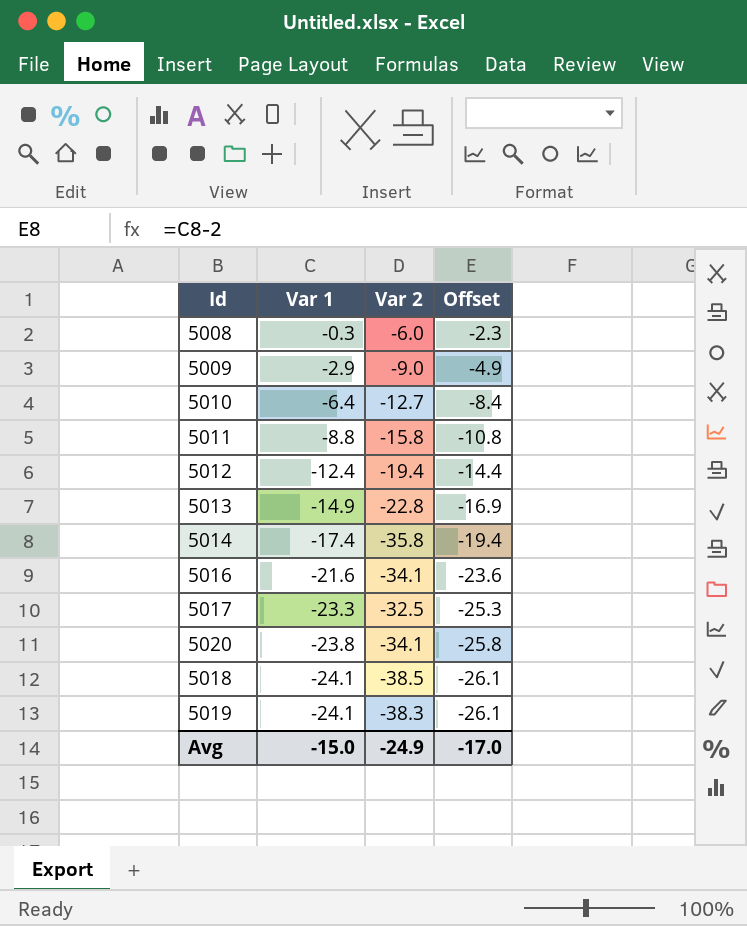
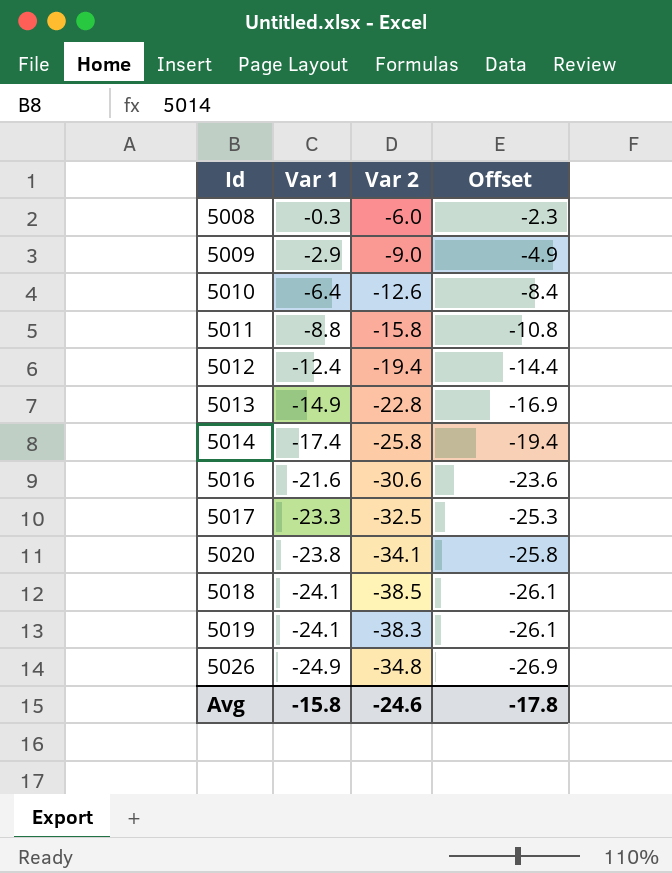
5010 | Var 2: -12.7 -> -12.6
5014 | Var 2: -35.8 -> -25.8
5016 | Var 2: -34.1 -> -30.6
row 5026: none -> -24.9 | -34.8 | -26.9
Avg | Var 1: -15.0 -> -15.8
Avg | Var 2: -24.9 -> -24.6
Avg | Offset: -17.0 -> -17.8

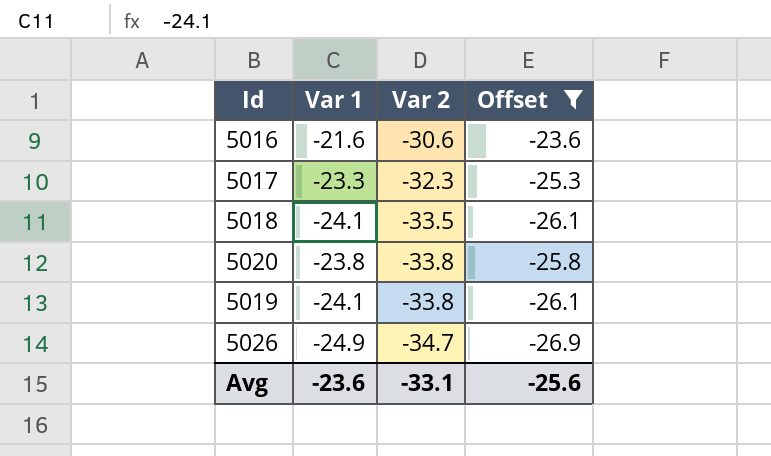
filter: none -> Offset <= -23.6
row order: Var 1 descending -> Var 2 descending
5017 | Var 2: -32.5 -> -32.3
5018 | Var 2: -38.5 -> -33.5
5020 | Var 2: -34.1 -> -33.8
5019 | Var 2: -38.3 -> -33.8
5026 | Var 2: -34.8 -> -34.7
Avg | Var 1: -15.8 -> -23.6
Avg | Var 2: -24.6 -> -33.1
Avg | Offset: -17.8 -> -25.6

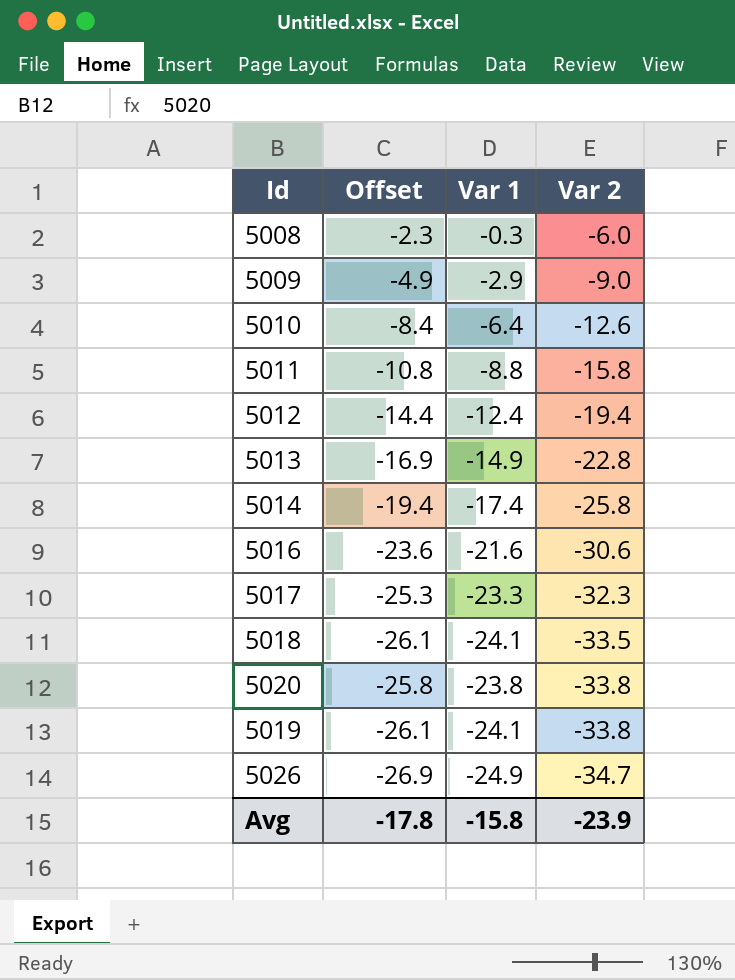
filter: Offset <= -23.6 -> none
column Offset | position: 4 -> 2
Avg | Offset: -25.6 -> -17.8
Avg | Var 1: -23.6 -> -15.8
Avg | Var 2: -33.1 -> -23.9

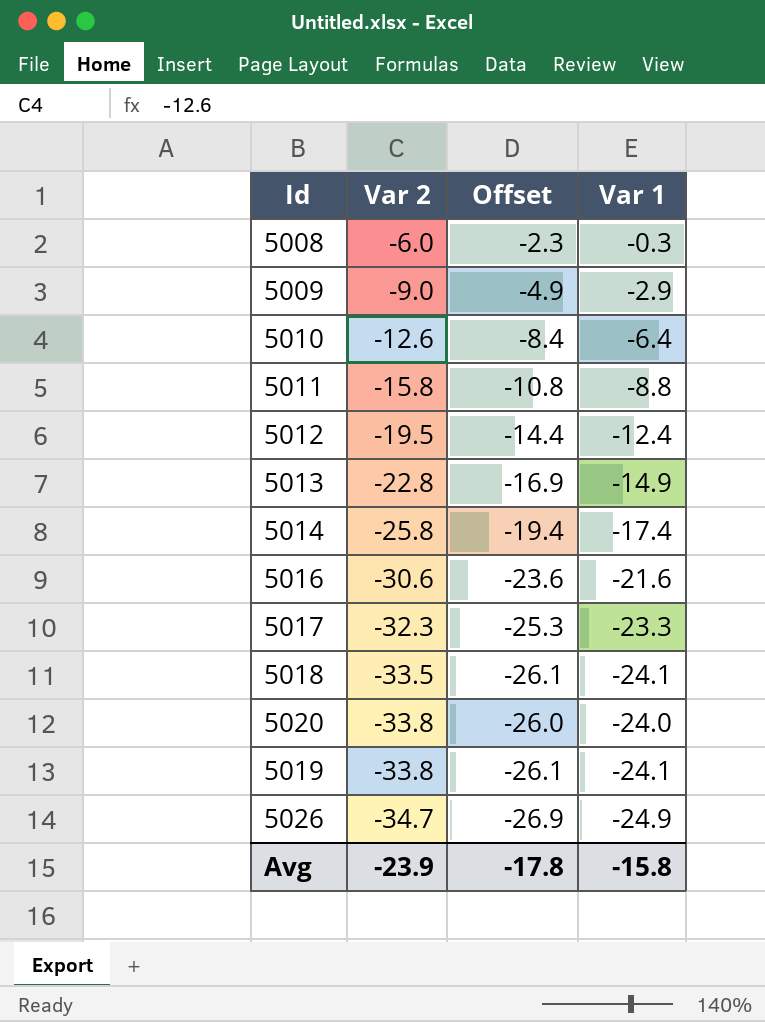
column Var 2 | position: 4 -> 2
5012 | Var 2: -19.4 -> -19.5
5020 | Offset: -25.8 -> -26.0
5020 | Var 1: -23.8 -> -24.0

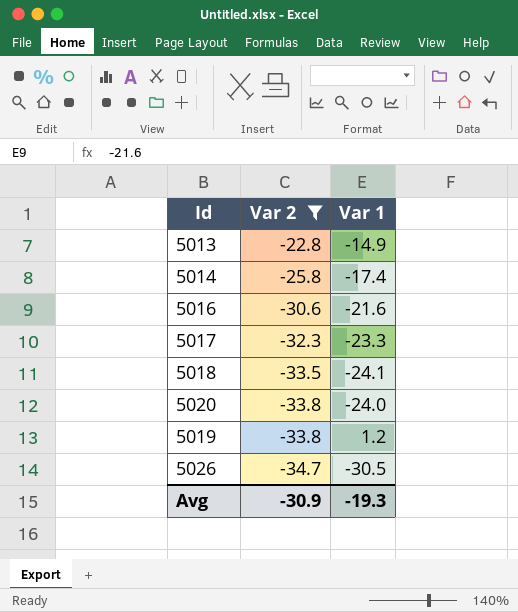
filter: none -> Var 2 <= -22.8
column Offset | formula: [Var 1] - 2 -> none
5019 | Var 1: -24.1 -> 1.2
5026 | Var 1: -24.9 -> -30.5
Avg | Var 2: -23.9 -> -30.9
Avg | Var 1: -15.8 -> -19.3

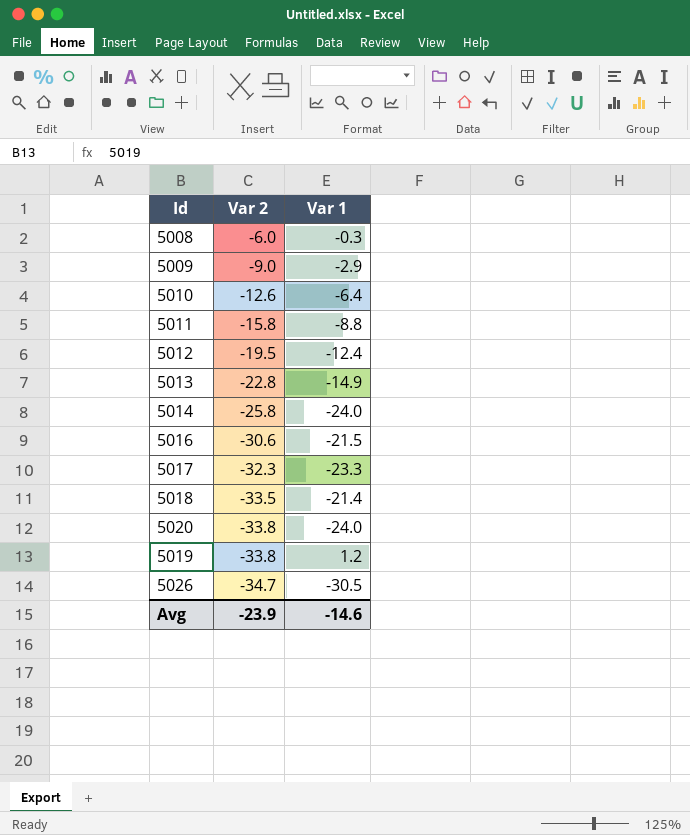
filter: Var 2 <= -22.8 -> none
5014 | Var 1: -17.4 -> -24.0
5016 | Var 1: -21.6 -> -21.5
5018 | Var 1: -24.1 -> -21.4
Avg | Var 2: -30.9 -> -23.9
Avg | Var 1: -19.3 -> -14.6

